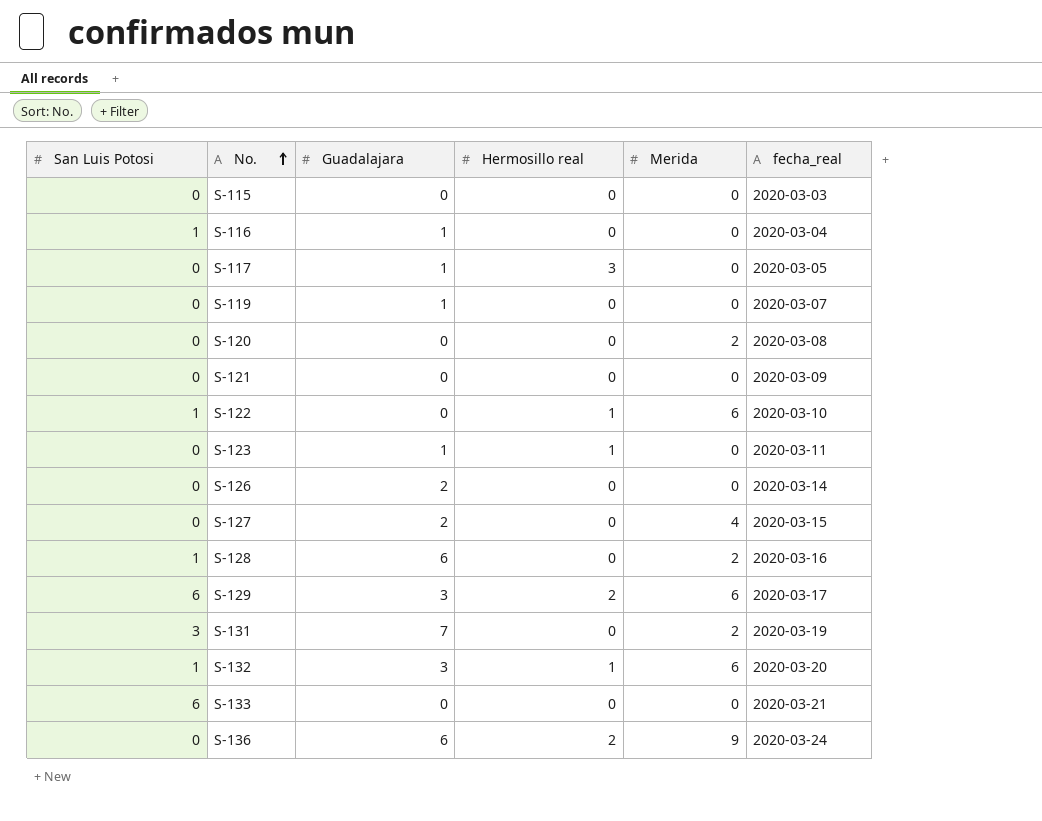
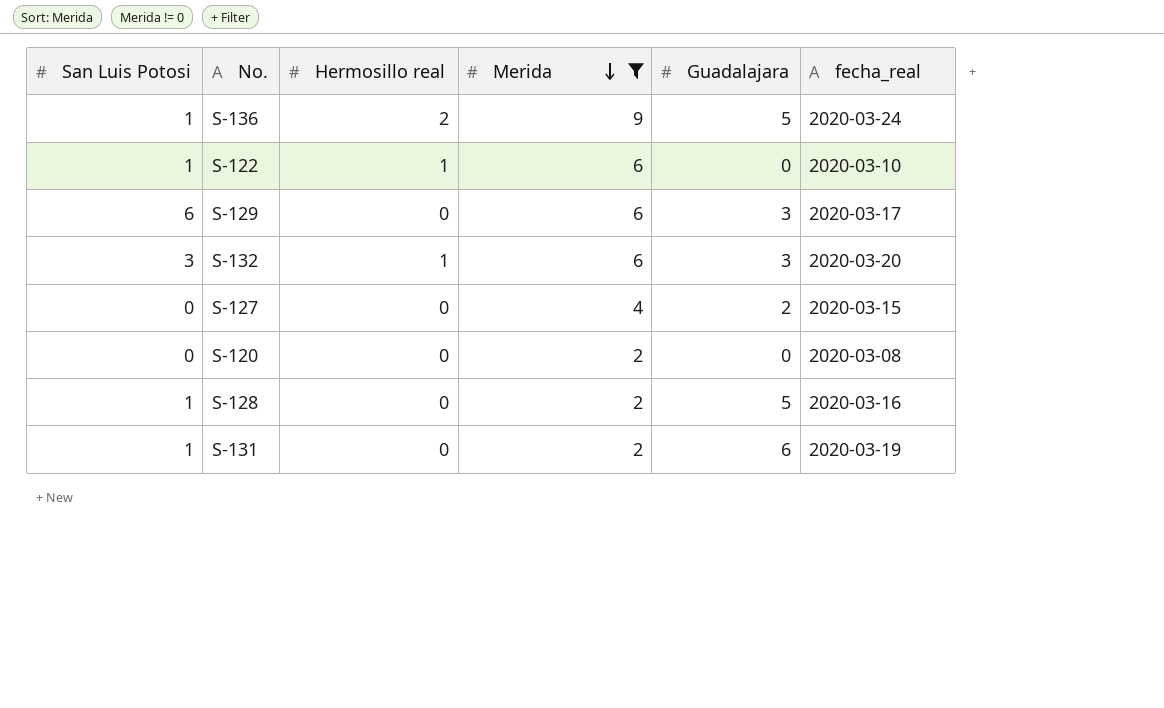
filter: none -> Merida != 0
row order: No. ascending -> Merida descending
column Guadalajara | position: 3 -> 5
S-136 | San Luis Potosi: 0 -> 1
S-136 | Guadalajara: 6 -> 5
S-129 | Hermosillo real: 2 -> 0
S-132 | San Luis Potosi: 1 -> 3
S-128 | Guadalajara: 6 -> 5
S-131 | San Luis Potosi: 3 -> 1
S-131 | Guadalajara: 7 -> 6

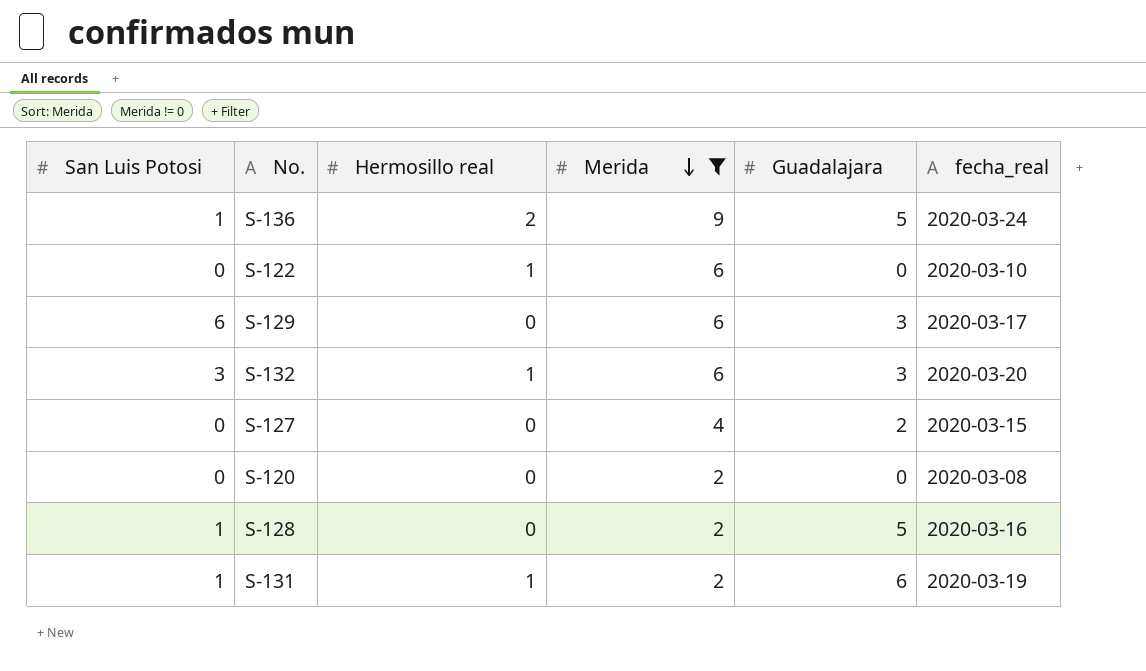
S-122 | San Luis Potosi: 1 -> 0
S-131 | Hermosillo real: 0 -> 1

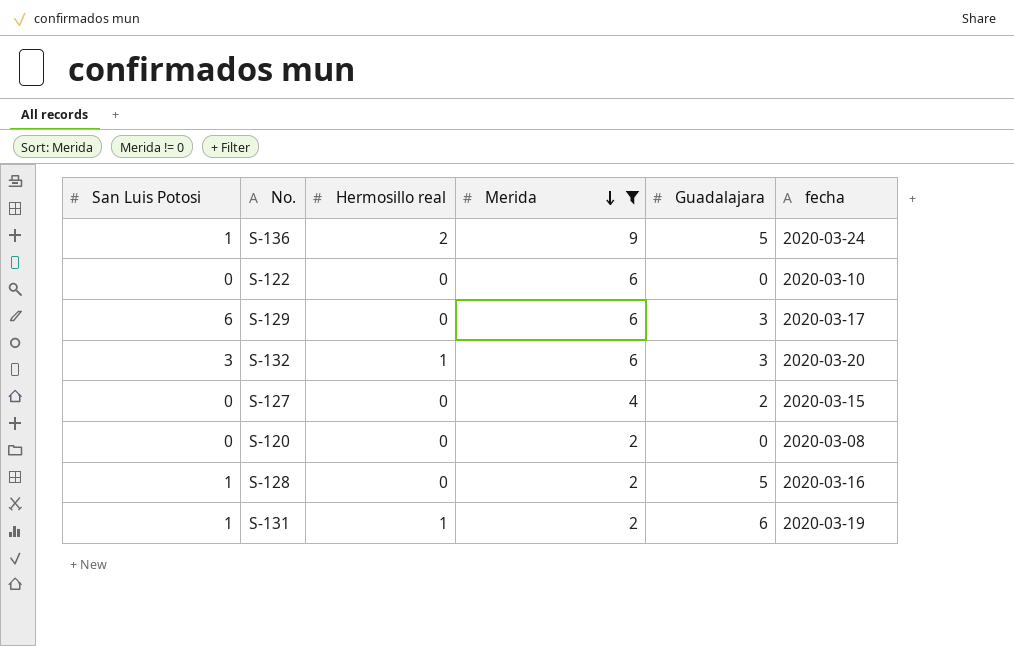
column name: fecha_real -> fecha
S-122 | Hermosillo real: 1 -> 0

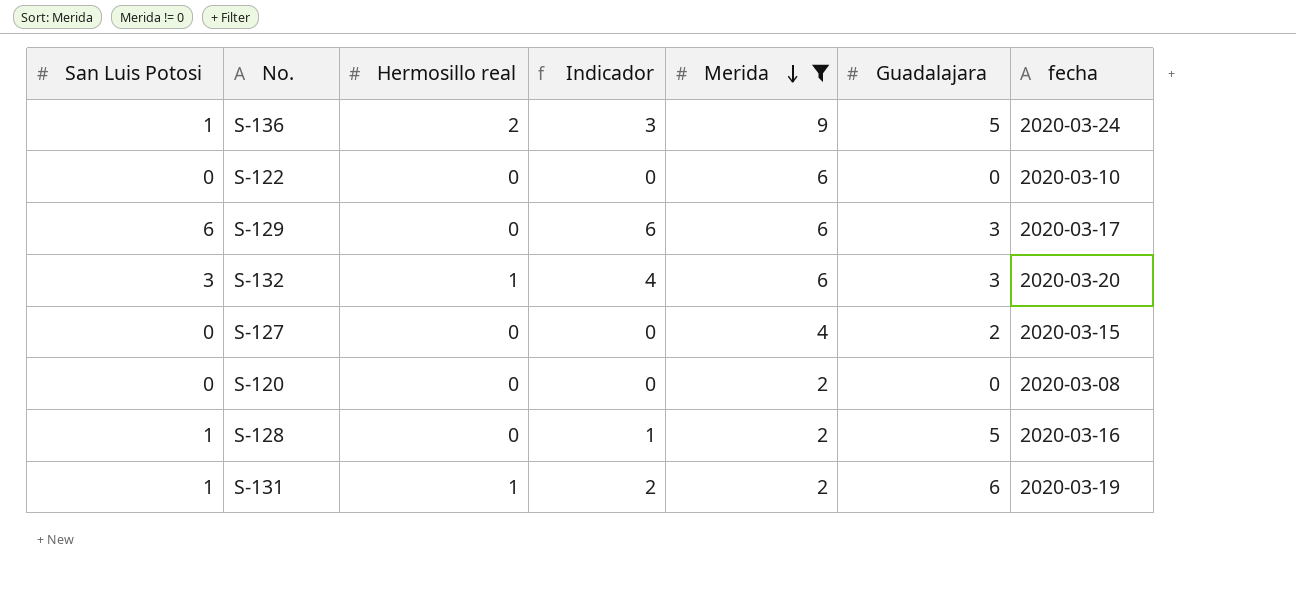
column Indicador | formula: none -> [San Luis Potosi] + [Hermosillo real]

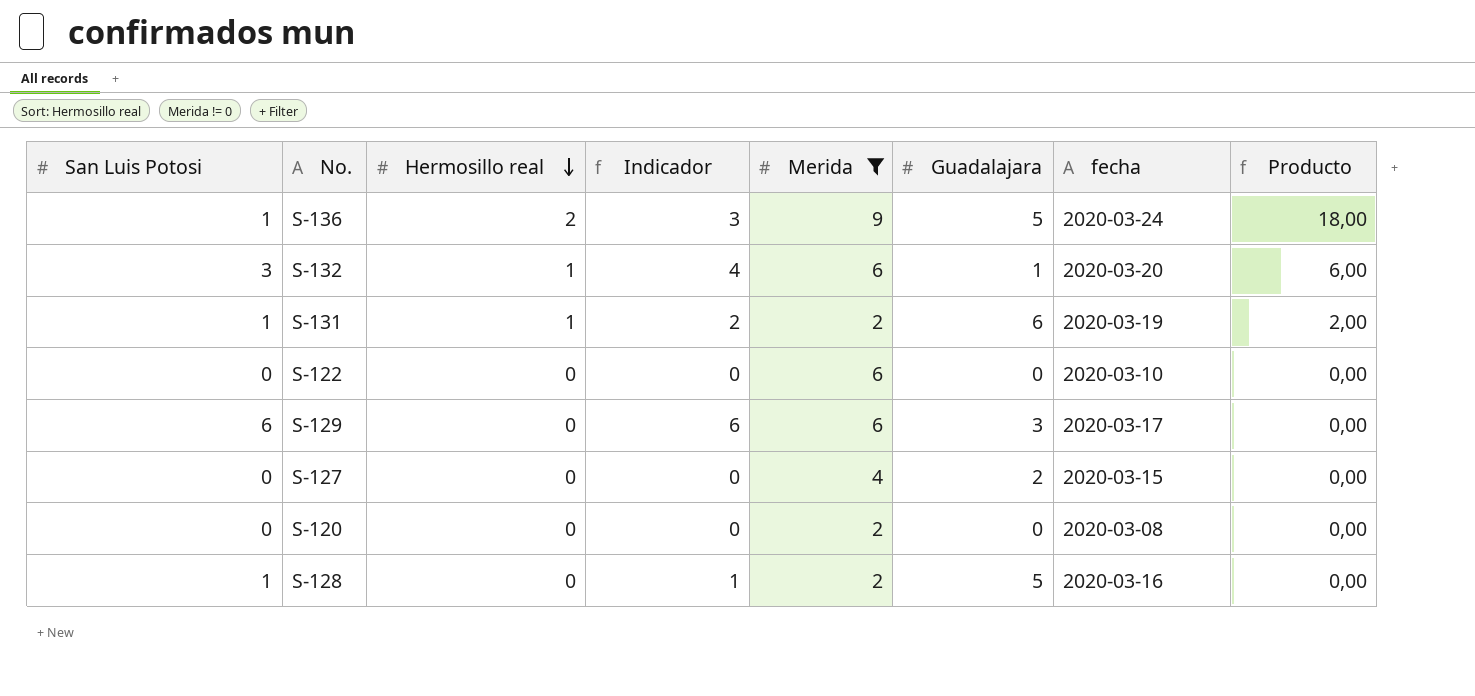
row order: Merida descending -> Hermosillo real descending
column Producto | formula: none -> [Hermosillo real] * [Merida]
S-132 | Guadalajara: 3 -> 1

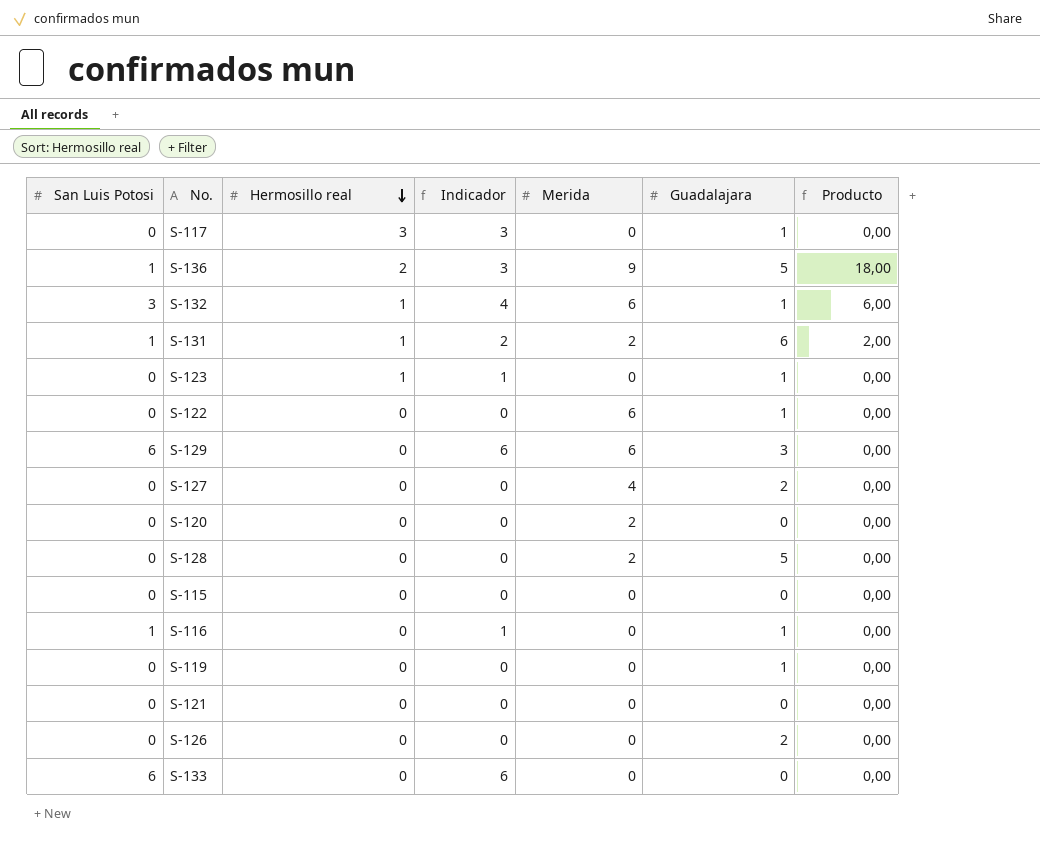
filter: Merida != 0 -> none
column fecha | position: 7 -> none
S-122 | Guadalajara: 0 -> 1
S-128 | San Luis Potosi: 1 -> 0
S-128 | Indicador: 1 -> 0

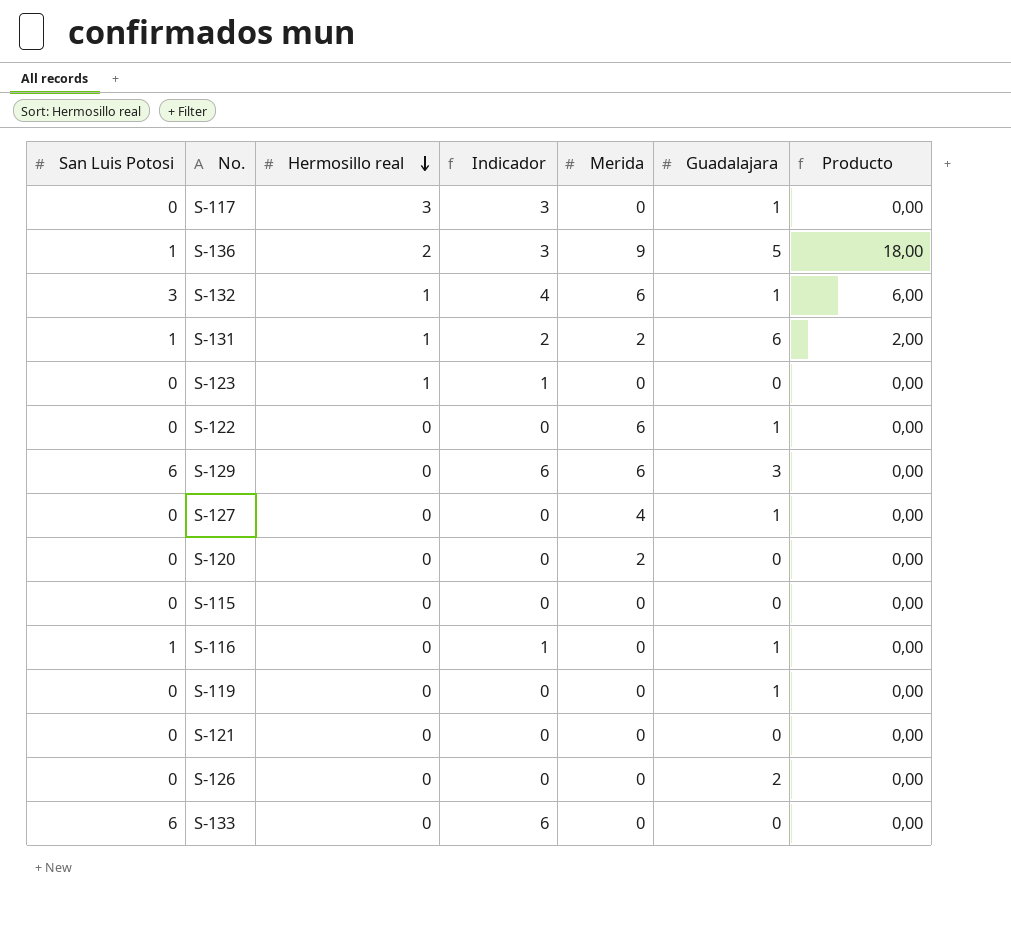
row S-128: 0 | 0 | 0 | 2 | 5 | 0,00 -> none
S-123 | Guadalajara: 1 -> 0
S-127 | Guadalajara: 2 -> 1

